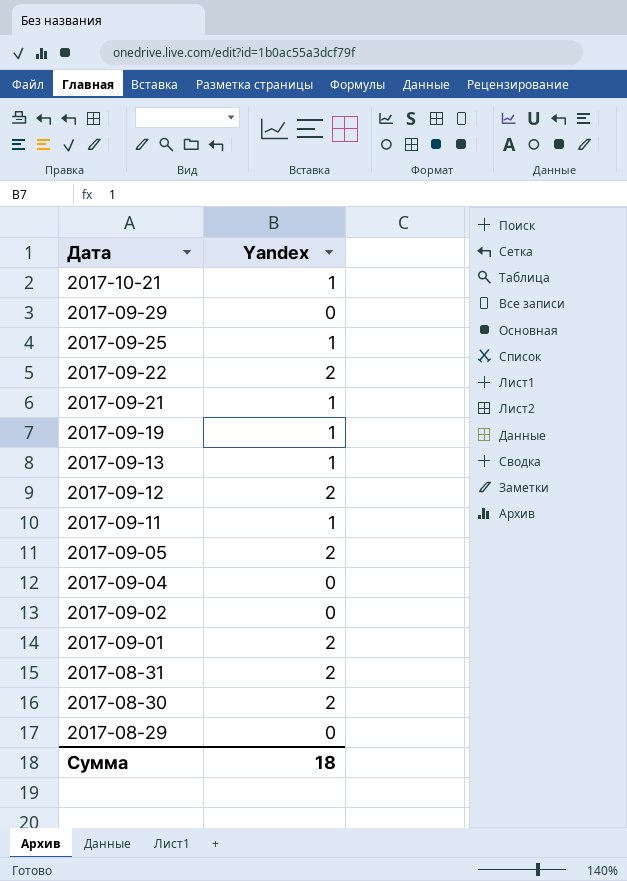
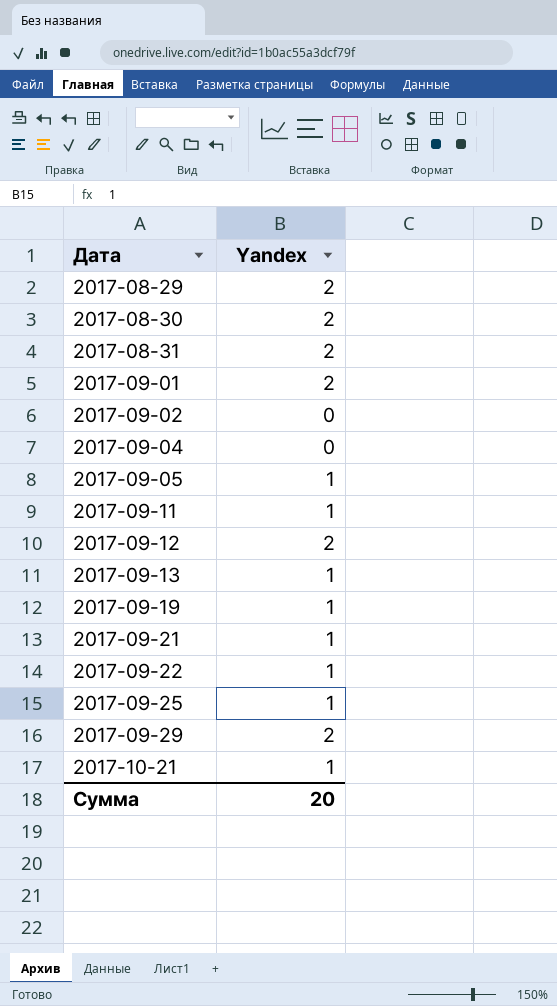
row order: Дата descending -> Дата ascending
2017-08-29 | Yandex: 0 -> 2
2017-09-05 | Yandex: 2 -> 1
2017-09-22 | Yandex: 2 -> 1
2017-09-29 | Yandex: 0 -> 2
Сумма | Yandex: 18 -> 20

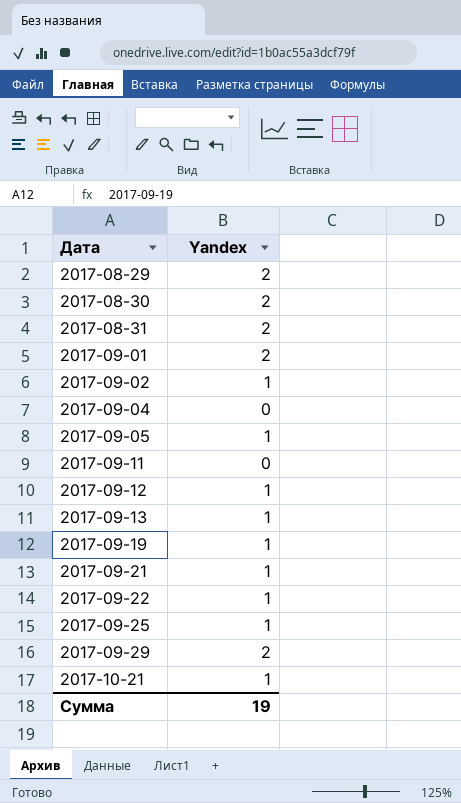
2017-09-02 | Yandex: 0 -> 1
2017-09-11 | Yandex: 1 -> 0
2017-09-12 | Yandex: 2 -> 1
Сумма | Yandex: 20 -> 19

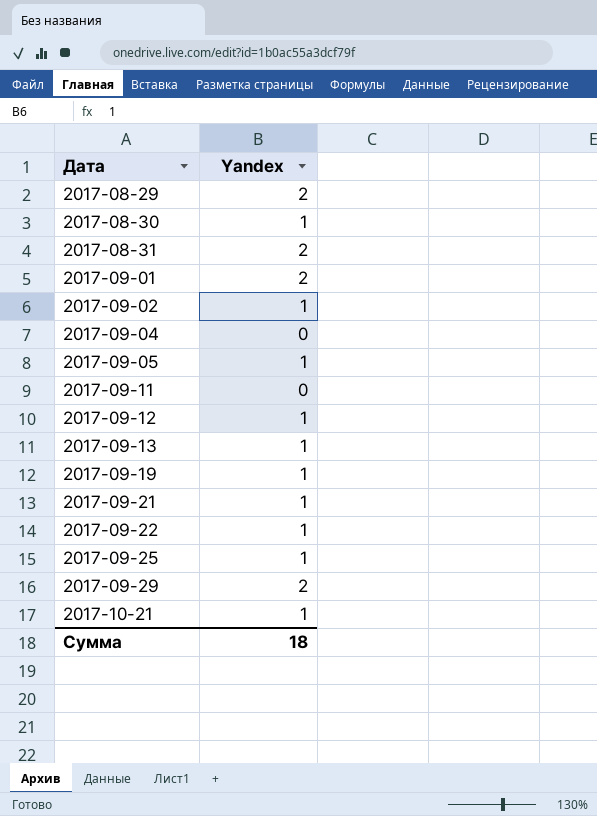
2017-08-30 | Yandex: 2 -> 1
Сумма | Yandex: 19 -> 18

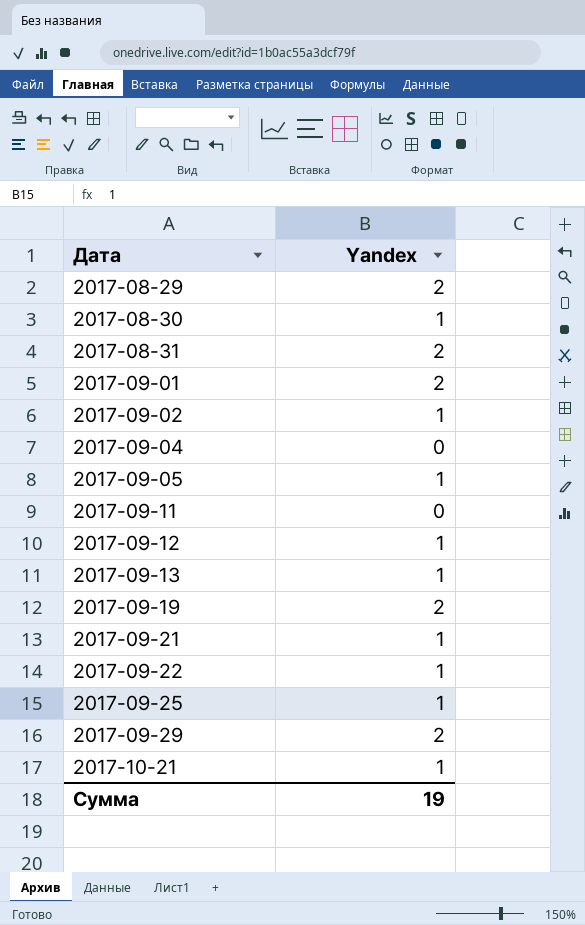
2017-09-19 | Yandex: 1 -> 2
Сумма | Yandex: 18 -> 19

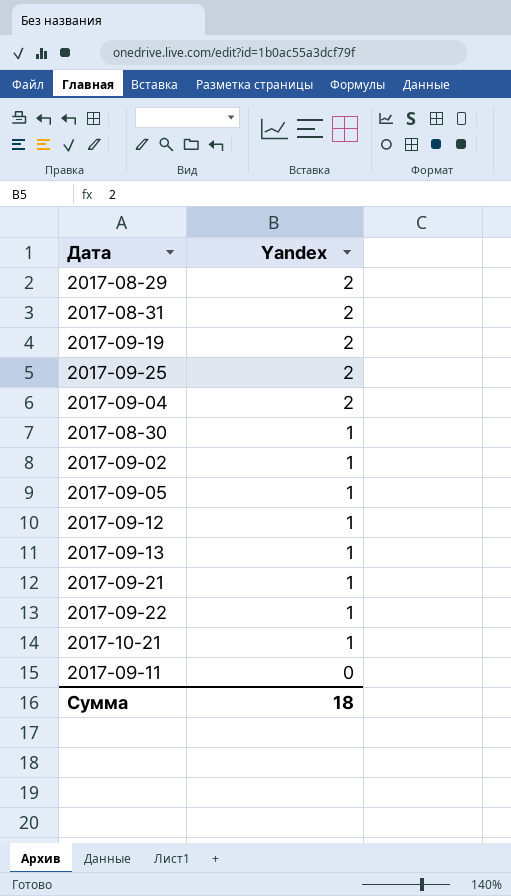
row order: Дата ascending -> Yandex descending
row 2017-09-01: 2 -> none
row 2017-09-29: 2 -> none
2017-09-25 | Yandex: 1 -> 2
2017-09-04 | Yandex: 0 -> 2
Сумма | Yandex: 19 -> 18

